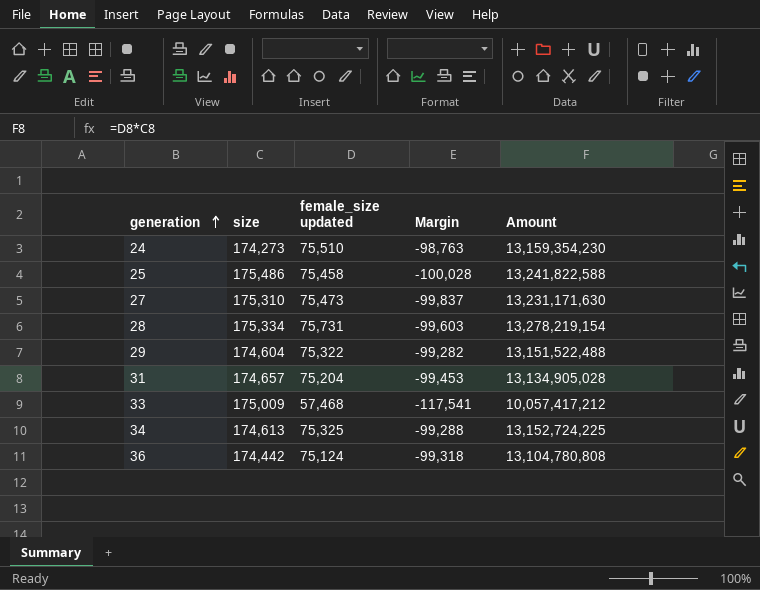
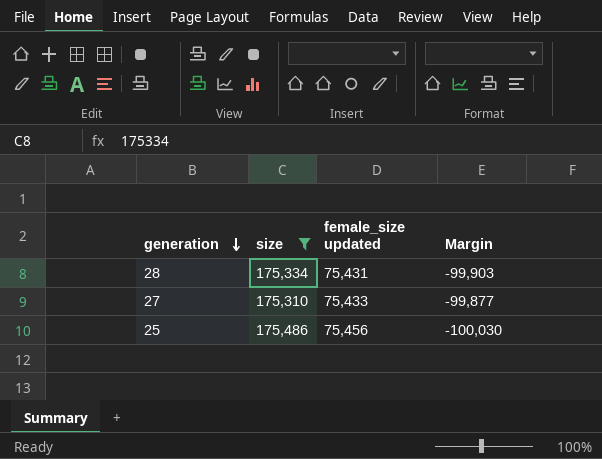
filter: none -> size >= 175,310
row order: generation ascending -> generation descending
column Amount | formula: [size] * [female_size updated] -> none
28 | female_size updated: 75,731 -> 75,431
28 | Margin: -99,603 -> -99,903
27 | female_size updated: 75,473 -> 75,433
27 | Margin: -99,837 -> -99,877
25 | female_size updated: 75,458 -> 75,456
25 | Margin: -100,028 -> -100,030

